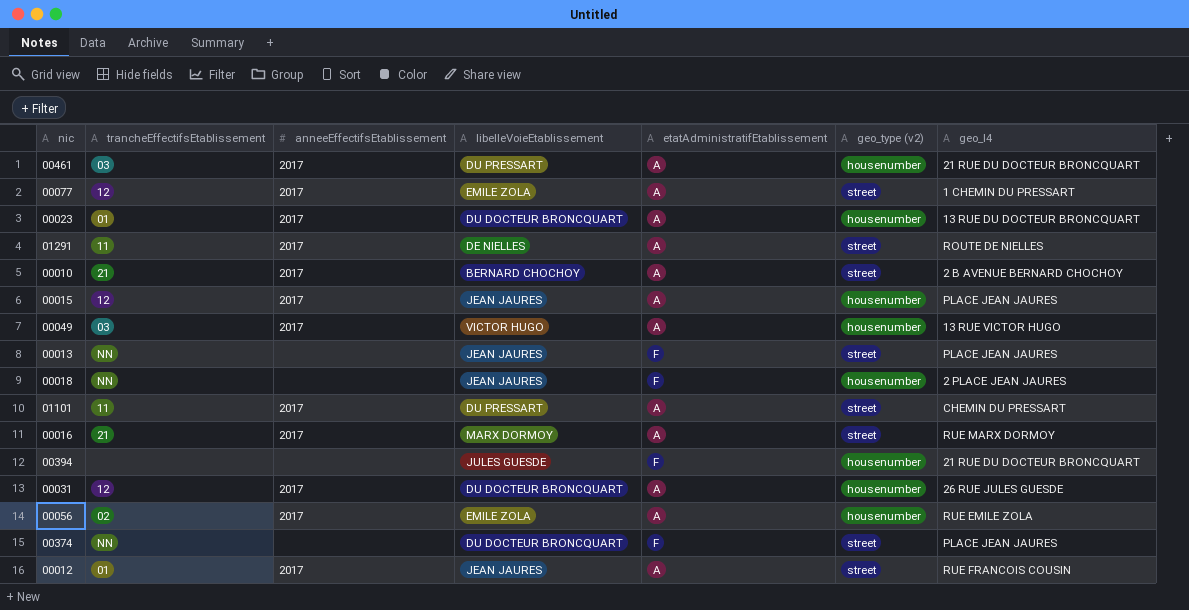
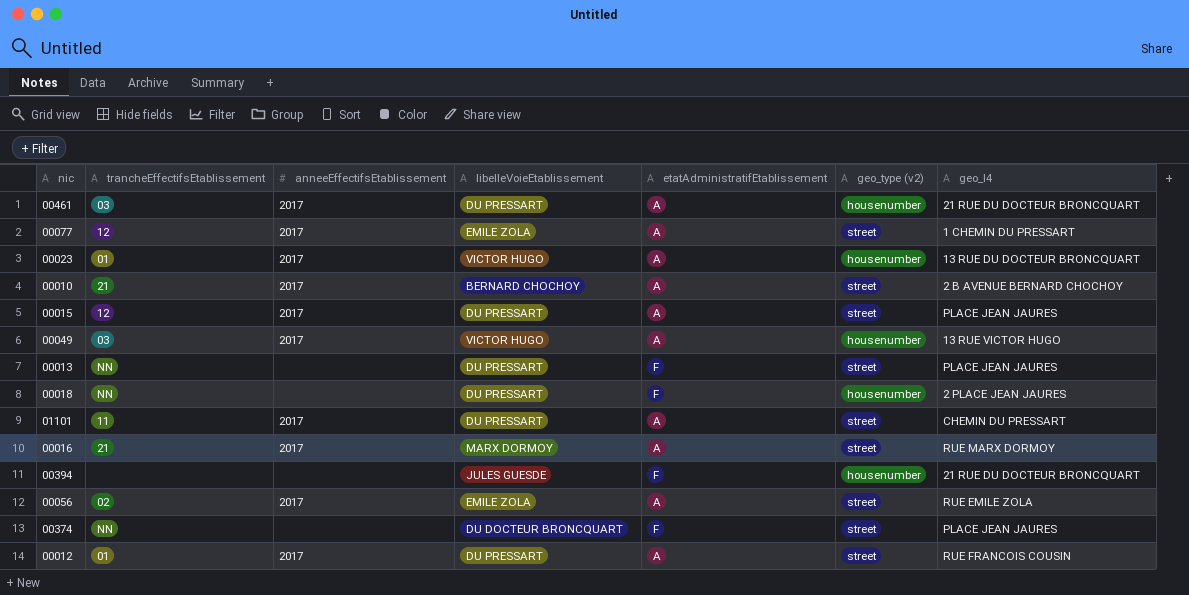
row 01291: 11 | 2017 | DE NIELLES | A | street | ROUTE DE NIELLES -> none
row 00031: 12 | 2017 | DU DOCTEUR BRONCQUART | A | housenumber | 26 RUE JULES GUESDE -> none
00023 | libelleVoieEtablissement: DU DOCTEUR BRONCQUART -> VICTOR HUGO
00015 | libelleVoieEtablissement: JEAN JAURES -> DU PRESSART
00015 | geo_type (v2): housenumber -> street
00013 | libelleVoieEtablissement: JEAN JAURES -> DU PRESSART
00018 | libelleVoieEtablissement: JEAN JAURES -> DU PRESSART
00056 | geo_type (v2): housenumber -> street
00012 | libelleVoieEtablissement: JEAN JAURES -> DU PRESSART

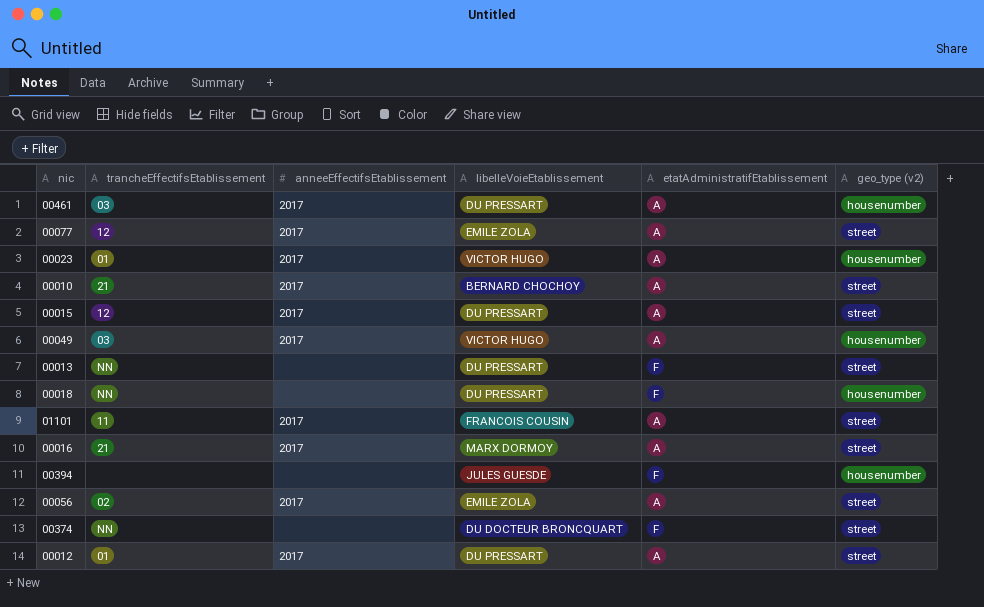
column geo_l4 | position: 7 -> none
01101 | libelleVoieEtablissement: DU PRESSART -> FRANCOIS COUSIN

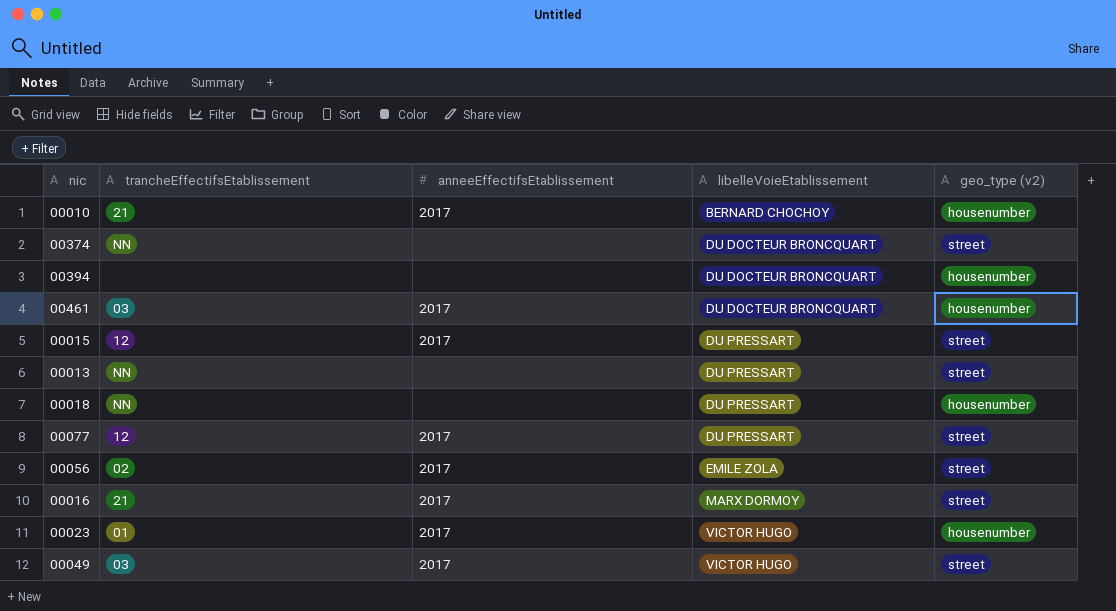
row order: none -> libelleVoieEtablissement ascending
column etatAdministratifEtablissement | position: 5 -> none
row 01101: 11 | 2017 | FRANCOIS COUSIN | A | street -> none
row 00012: 01 | 2017 | DU PRESSART | A | street -> none
00010 | geo_type (v2): street -> housenumber
00394 | libelleVoieEtablissement: JULES GUESDE -> DU DOCTEUR BRONCQUART
00461 | libelleVoieEtablissement: DU PRESSART -> DU DOCTEUR BRONCQUART
00077 | libelleVoieEtablissement: EMILE ZOLA -> DU PRESSART
00049 | geo_type (v2): housenumber -> street

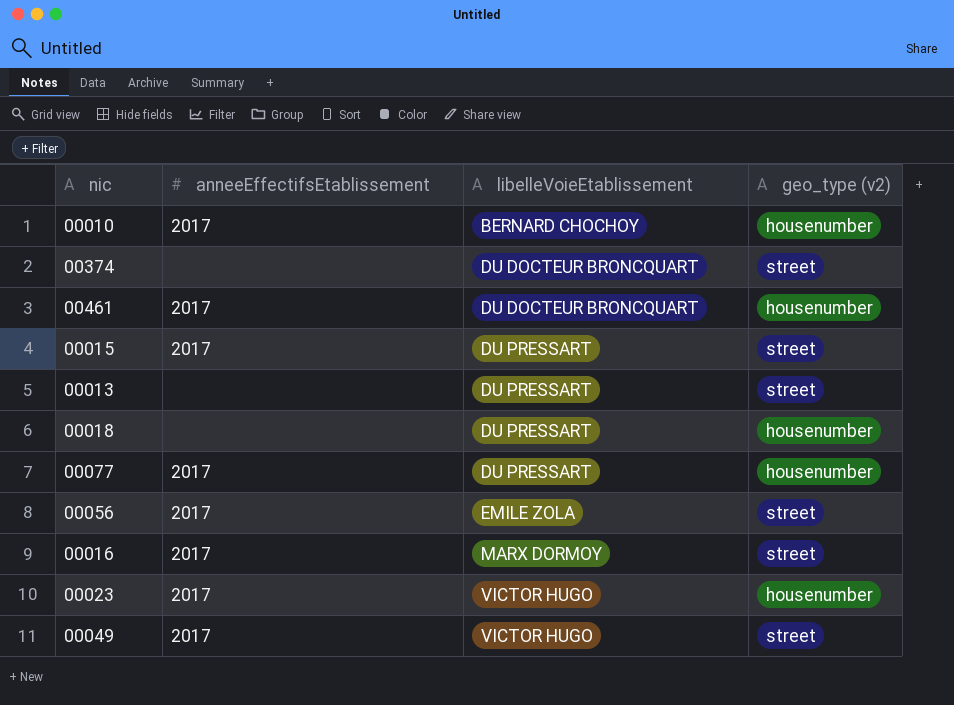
column trancheEffectifsEtablissement | position: 2 -> none
row 00394: none | none | DU DOCTEUR BRONCQUART | housenumber -> none
00077 | geo_type (v2): street -> housenumber

